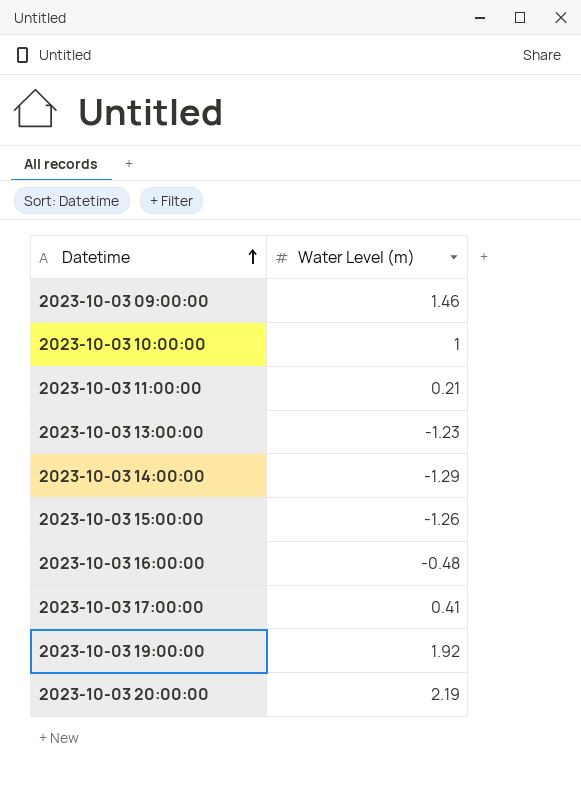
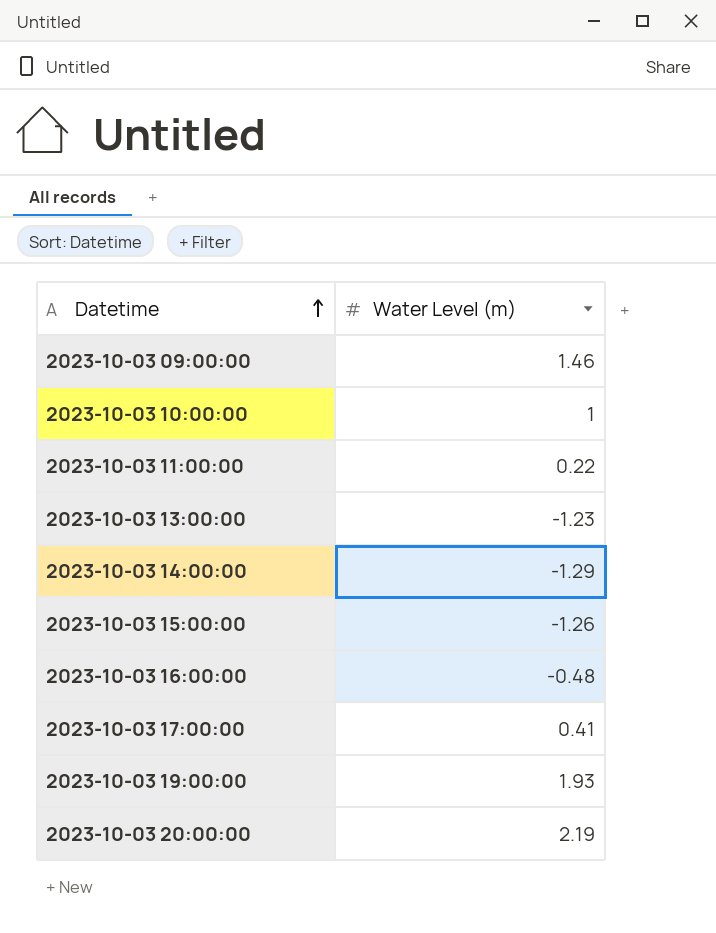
2023-10-03 11:00:00 | Water Level (m): 0.21 -> 0.22
2023-10-03 19:00:00 | Water Level (m): 1.92 -> 1.93

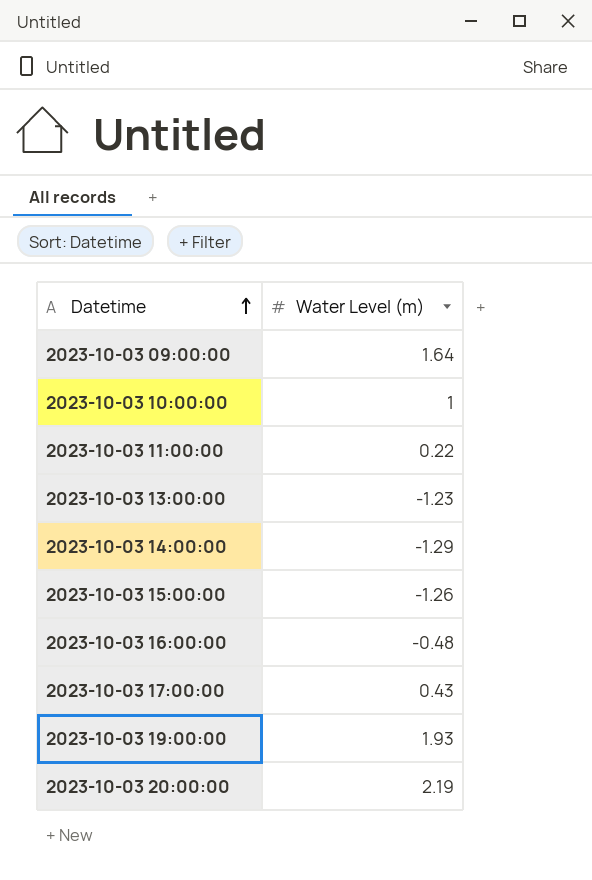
2023-10-03 09:00:00 | Water Level (m): 1.46 -> 1.64
2023-10-03 17:00:00 | Water Level (m): 0.41 -> 0.43

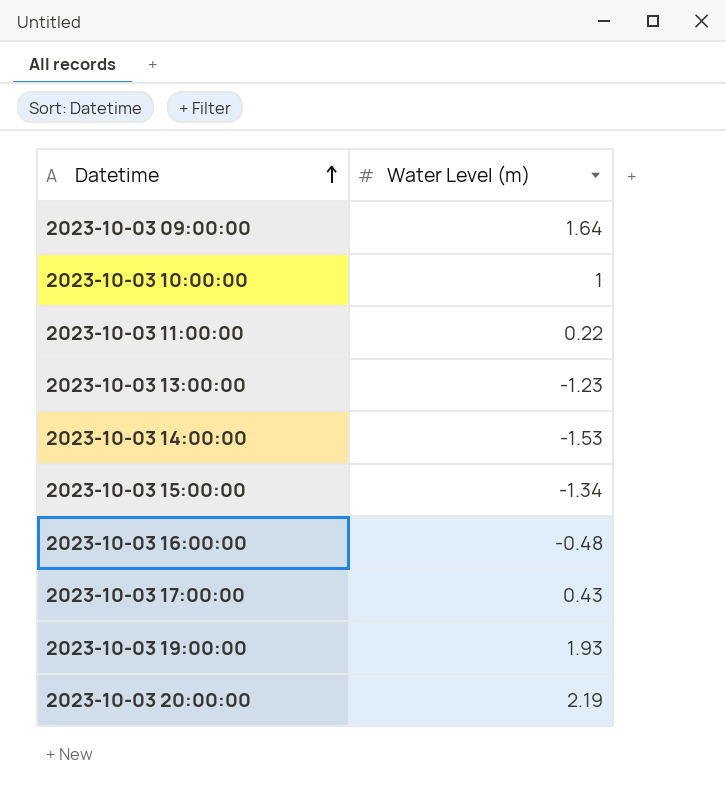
2023-10-03 14:00:00 | Water Level (m): -1.29 -> -1.53
2023-10-03 15:00:00 | Water Level (m): -1.26 -> -1.34

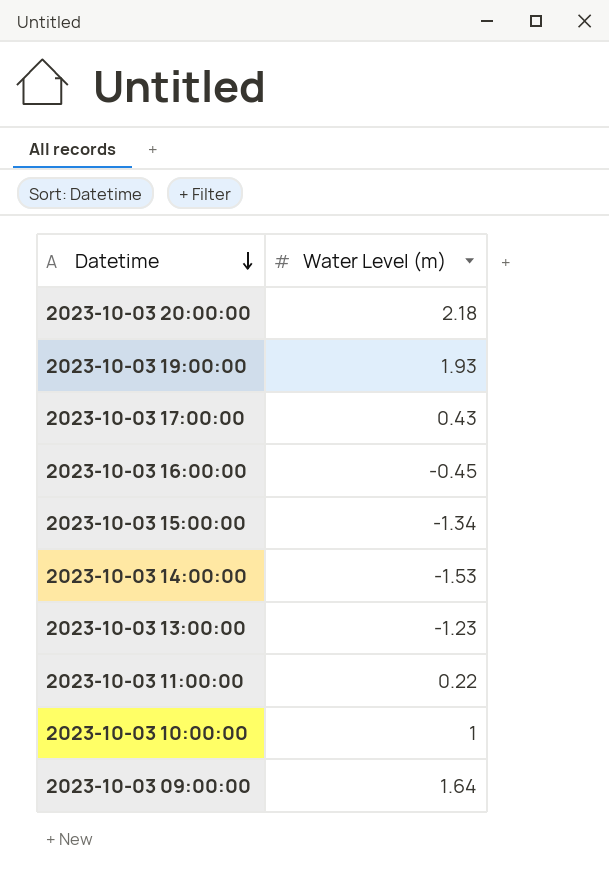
row order: Datetime ascending -> Datetime descending
2023-10-03 20:00:00 | Water Level (m): 2.19 -> 2.18
2023-10-03 16:00:00 | Water Level (m): -0.48 -> -0.45

